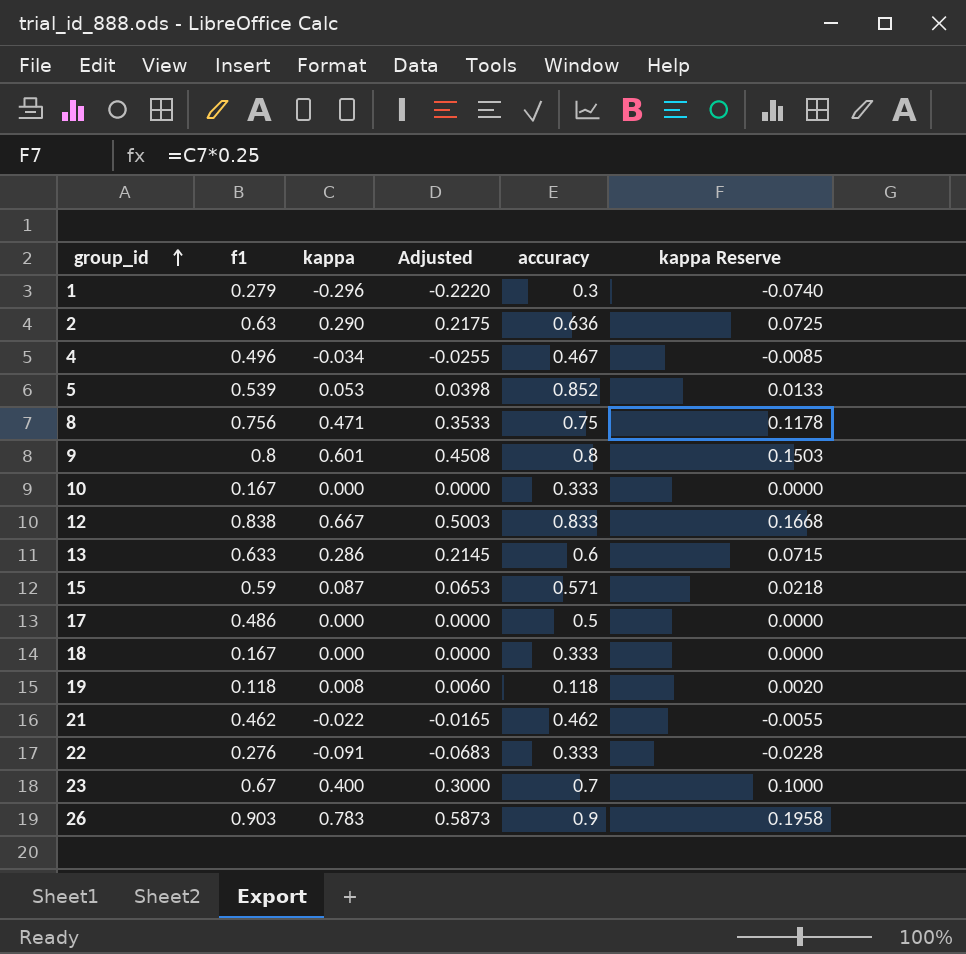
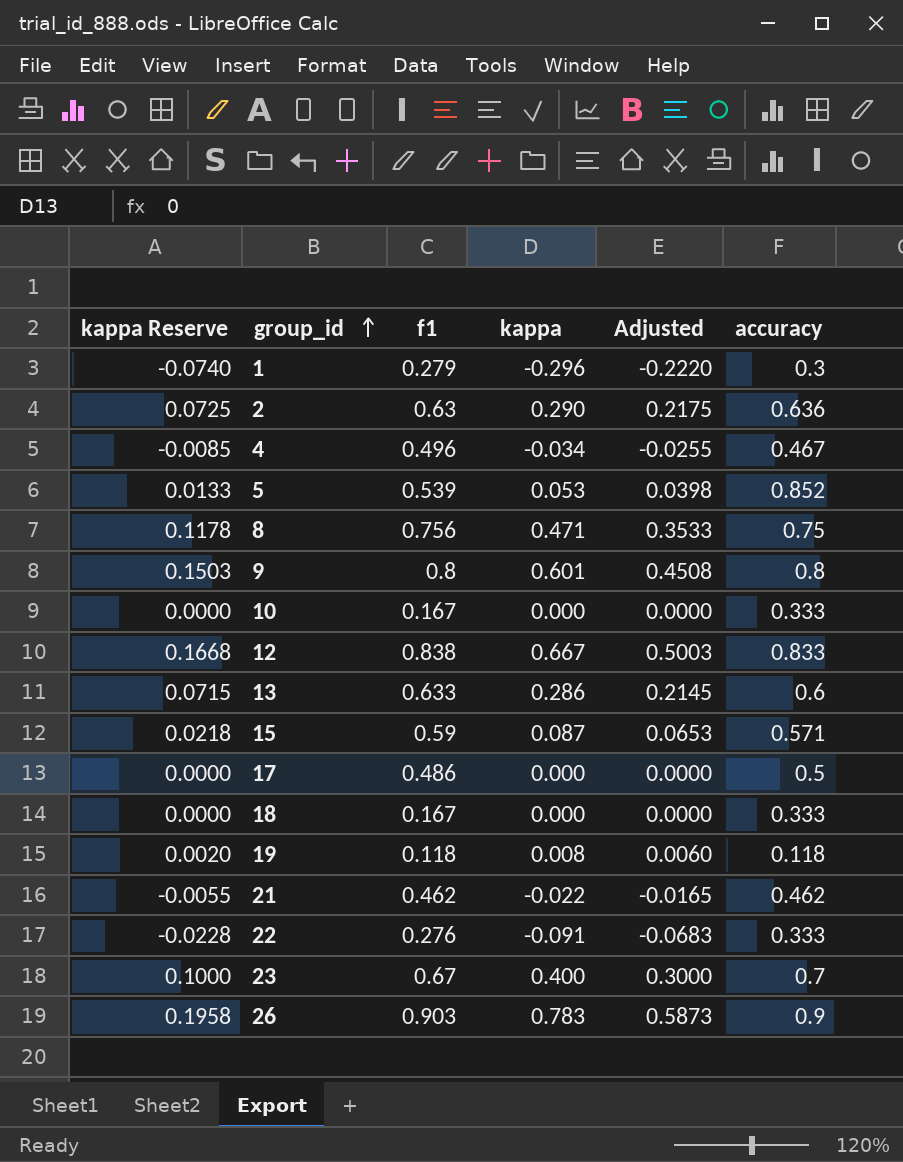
column kappa Reserve | position: 6 -> 1

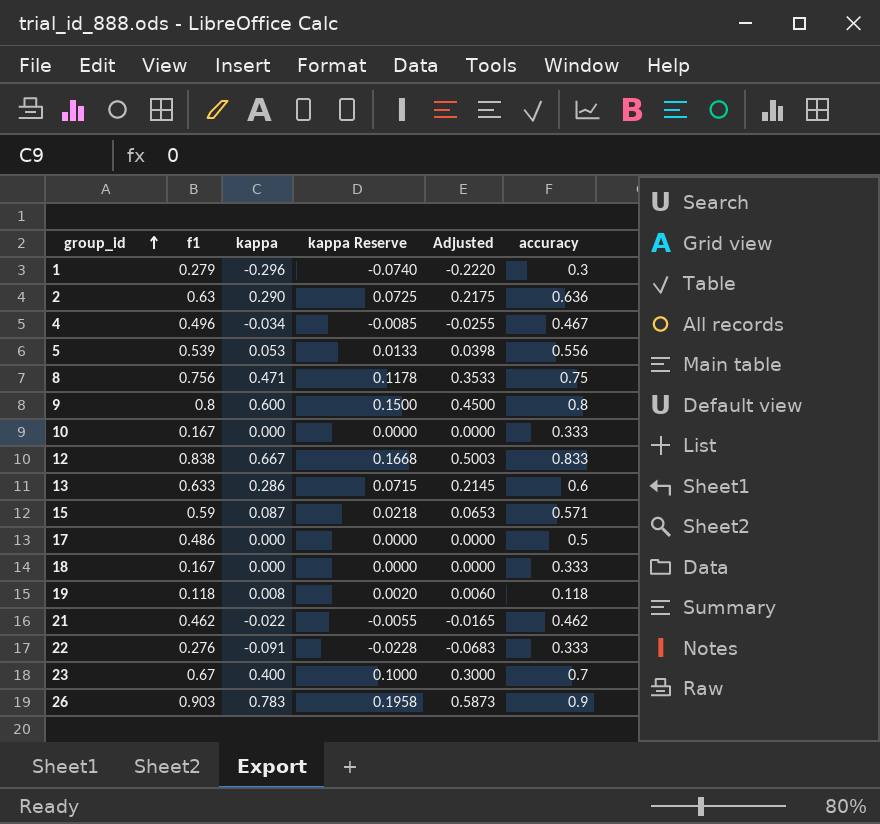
column kappa Reserve | position: 1 -> 4
5 | accuracy: 0.852 -> 0.556
9 | kappa: 0.601 -> 0.600
9 | kappa Reserve: 0.1503 -> 0.1500
9 | Adjusted: 0.4508 -> 0.4500

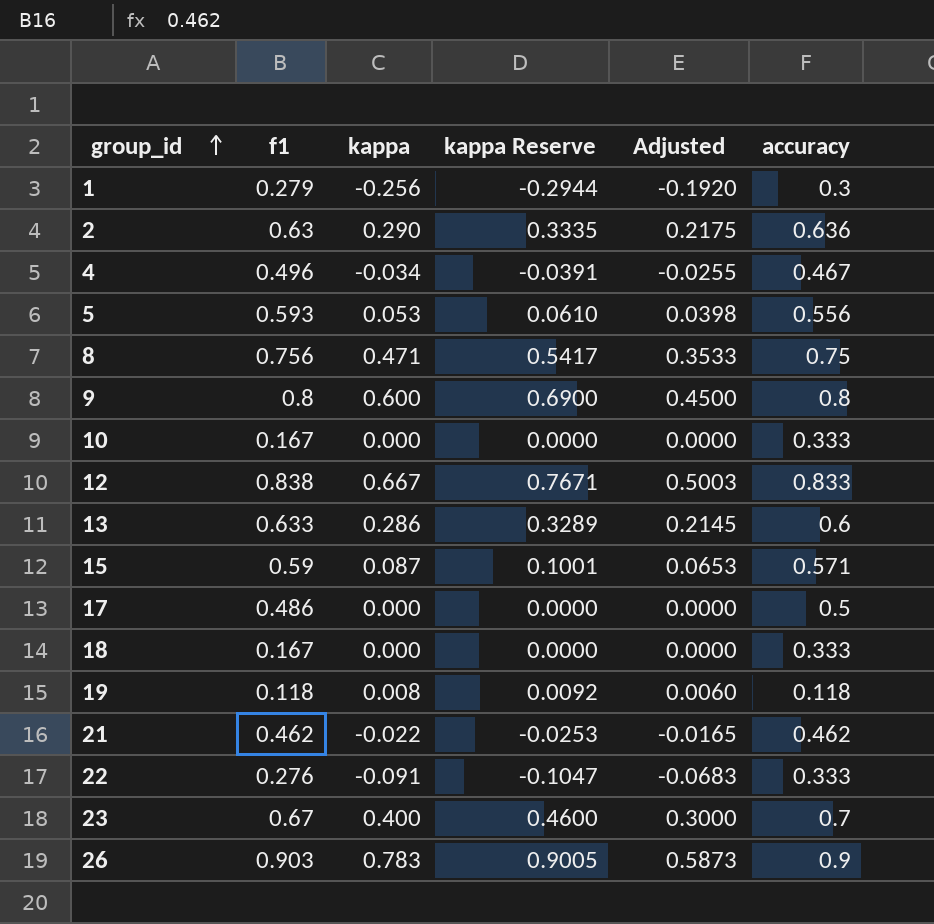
column kappa Reserve | formula: [kappa] * 0.25 -> [kappa] * 1.15
1 | kappa: -0.296 -> -0.256
1 | Adjusted: -0.2220 -> -0.1920
5 | f1: 0.539 -> 0.593

